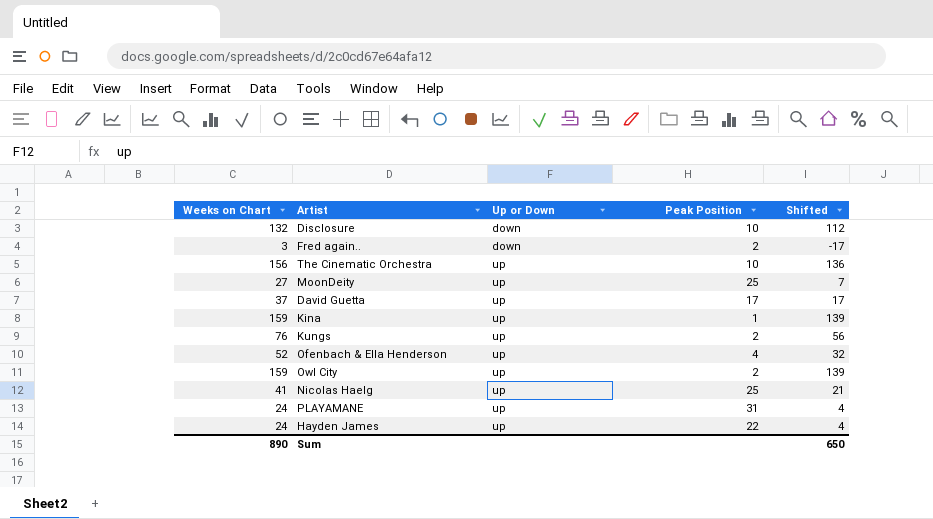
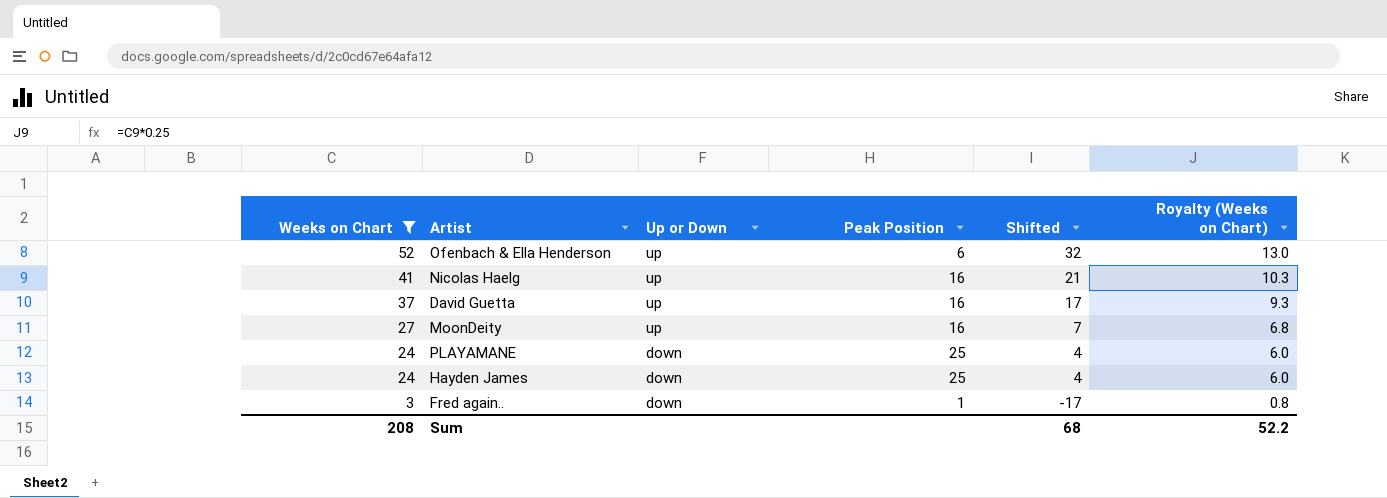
filter: none -> Weeks on Chart <= 52
row order: Up or Down ascending -> Weeks on Chart descending
column Royalty (Weeks on Chart) | formula: none -> [Weeks on Chart] * 0.25
Ofenbach & Ella Henderson | Peak Position: 4 -> 6
Nicolas Haelg | Peak Position: 25 -> 16
David Guetta | Peak Position: 17 -> 16
MoonDeity | Peak Position: 25 -> 16
PLAYAMANE | Up or Down: up -> down
PLAYAMANE | Peak Position: 31 -> 25
Hayden James | Up or Down: up -> down
Hayden James | Peak Position: 22 -> 25
Fred again.. | Peak Position: 2 -> 1
Sum | Weeks on Chart: 890 -> 208
Sum | Shifted: 650 -> 68

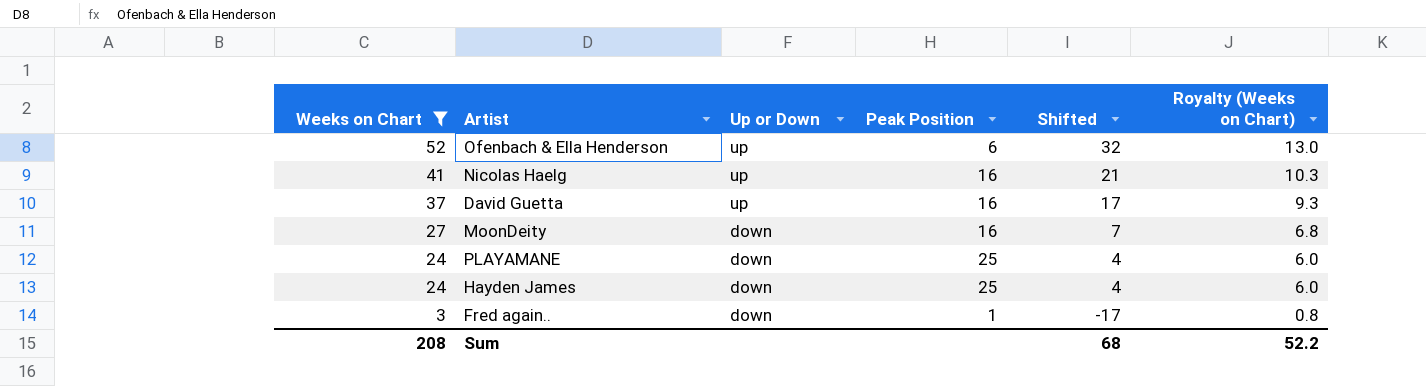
MoonDeity | Up or Down: up -> down

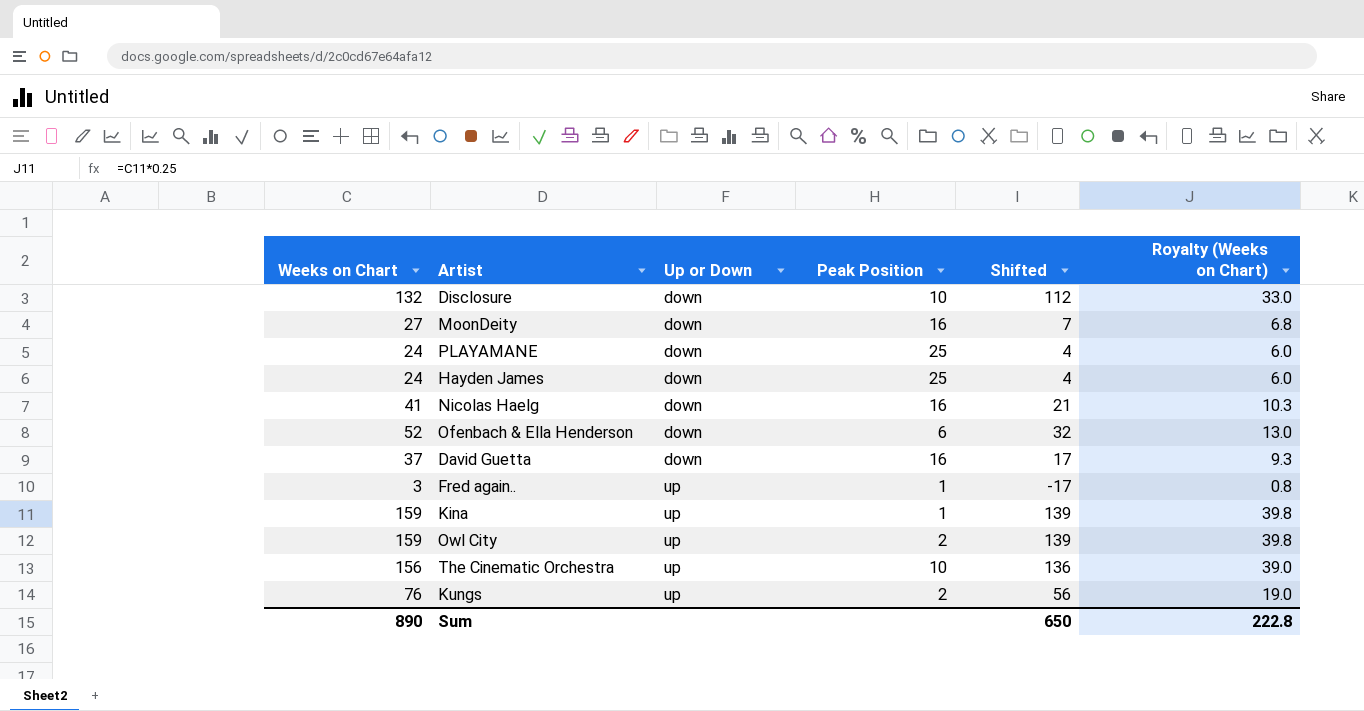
filter: Weeks on Chart <= 52 -> none
row order: Weeks on Chart descending -> Up or Down ascending
Nicolas Haelg | Up or Down: up -> down
Ofenbach & Ella Henderson | Up or Down: up -> down
David Guetta | Up or Down: up -> down
Fred again.. | Up or Down: down -> up
Sum | Weeks on Chart: 208 -> 890
Sum | Shifted: 68 -> 650
Sum | Royalty (Weeks on Chart): 52.2 -> 222.8

